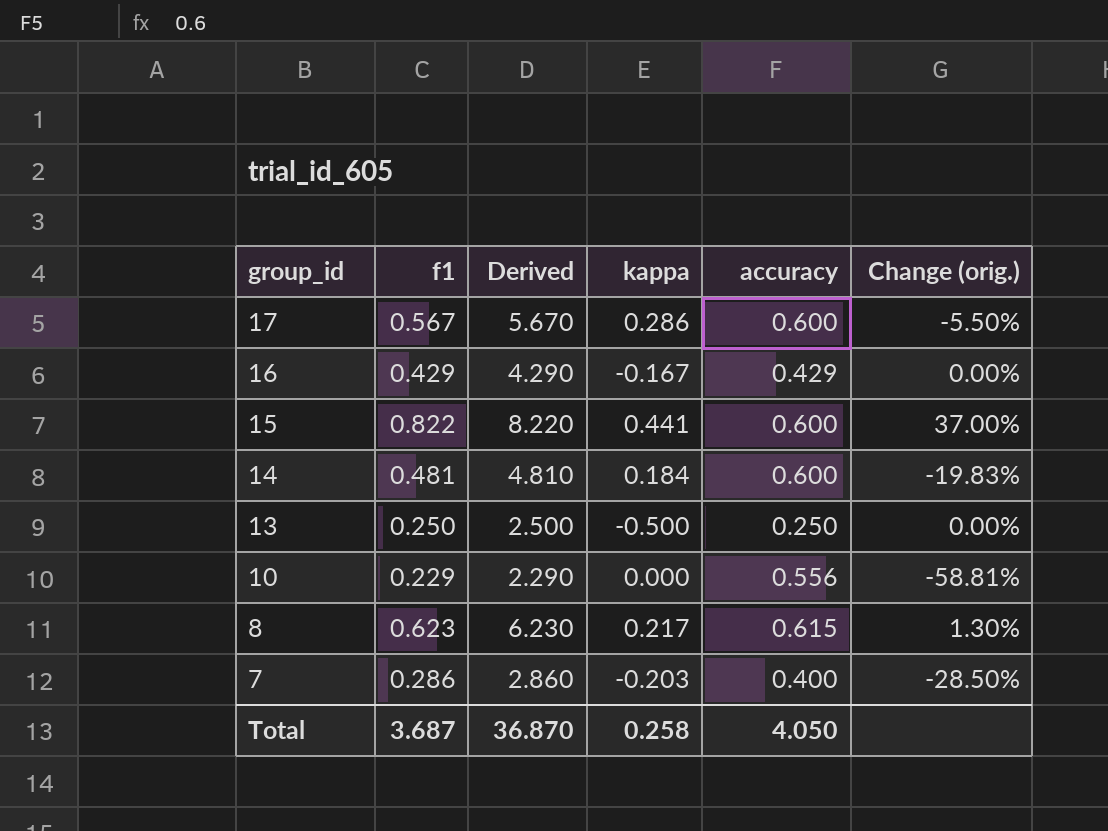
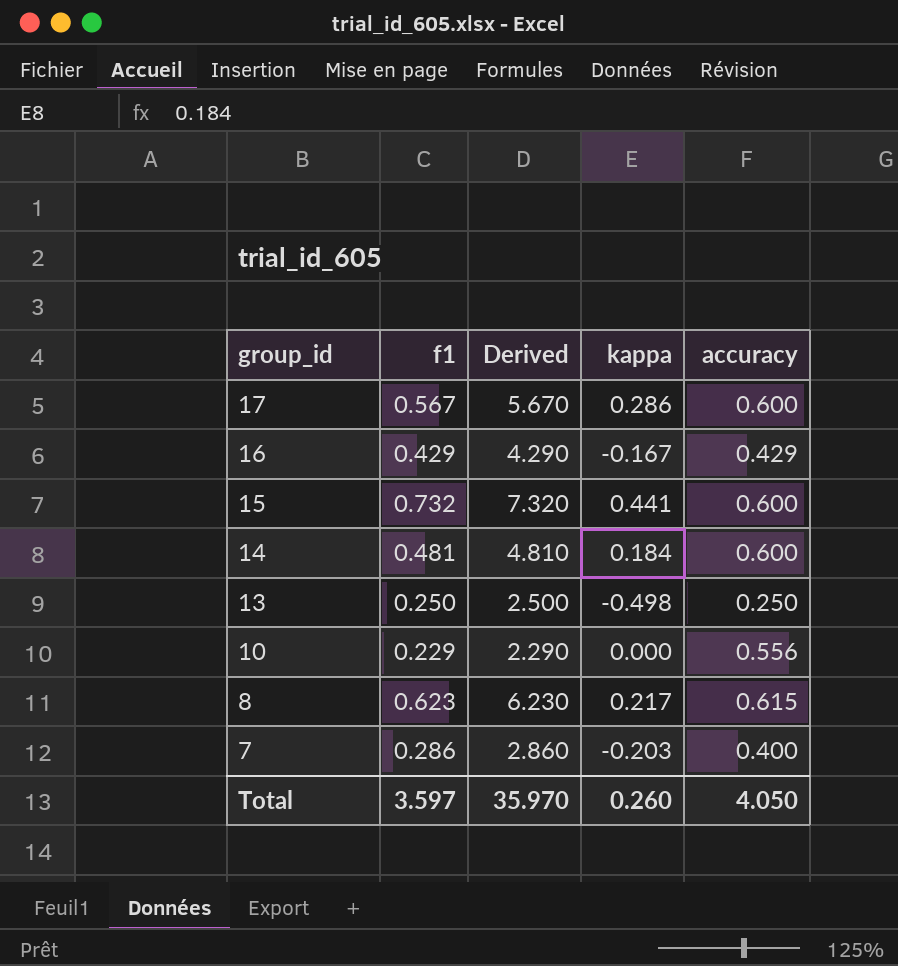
column Change (orig.) | formula: ([f1] - [accuracy]) / [accuracy] -> none
15 | f1: 0.822 -> 0.732
15 | Derived: 8.220 -> 7.320
13 | kappa: -0.500 -> -0.498
Total | f1: 3.687 -> 3.597
Total | Derived: 36.870 -> 35.970
Total | kappa: 0.258 -> 0.260

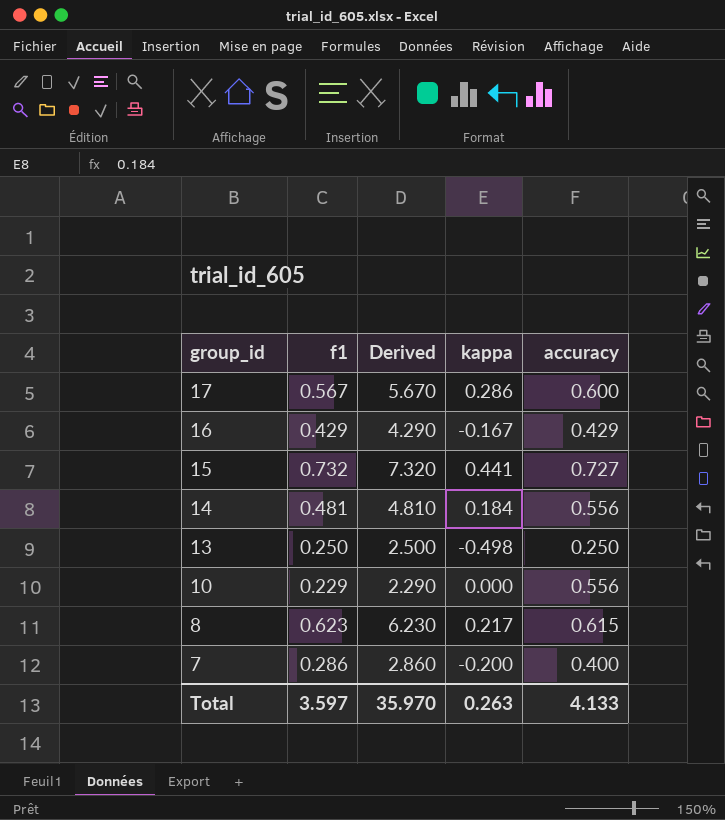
15 | accuracy: 0.600 -> 0.727
14 | accuracy: 0.600 -> 0.556
7 | kappa: -0.203 -> -0.200
Total | kappa: 0.260 -> 0.263
Total | accuracy: 4.050 -> 4.133

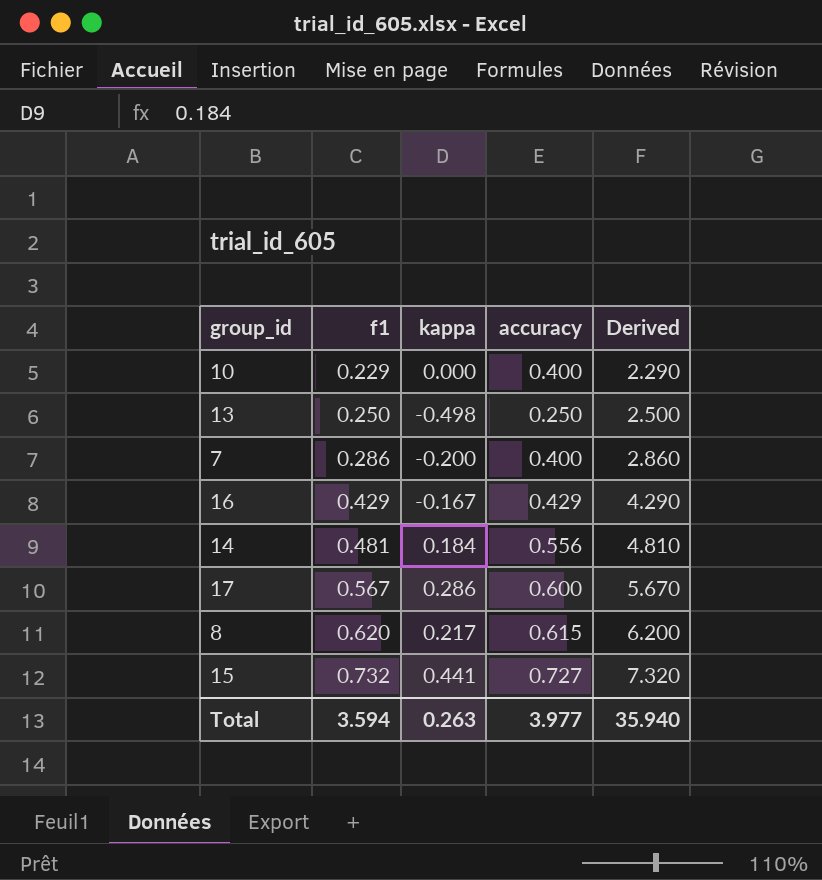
row order: group_id descending -> f1 ascending
column Derived | position: 3 -> 5
10 | accuracy: 0.556 -> 0.400
8 | f1: 0.623 -> 0.620
8 | Derived: 6.230 -> 6.200
Total | f1: 3.597 -> 3.594
Total | accuracy: 4.133 -> 3.977
Total | Derived: 35.970 -> 35.940

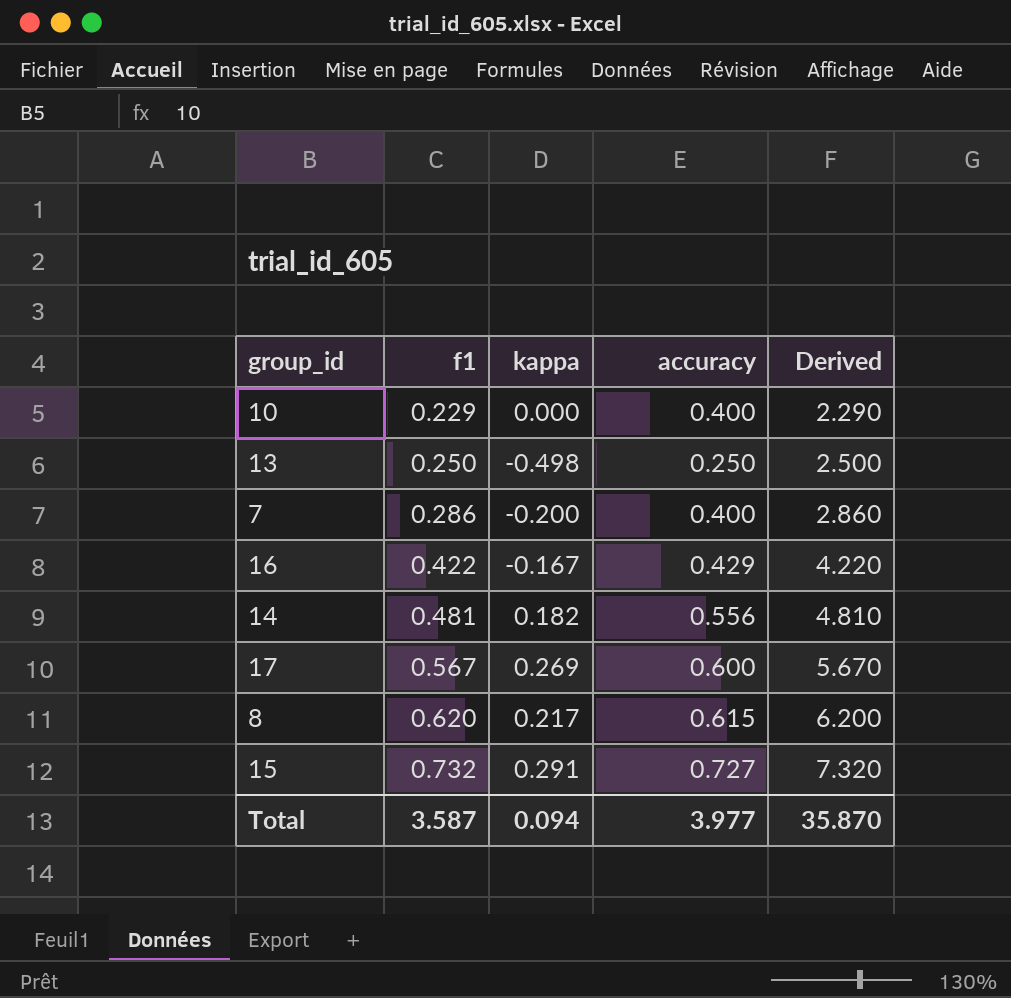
16 | f1: 0.429 -> 0.422
16 | Derived: 4.290 -> 4.220
14 | kappa: 0.184 -> 0.182
17 | kappa: 0.286 -> 0.269
15 | kappa: 0.441 -> 0.291
Total | f1: 3.594 -> 3.587
Total | kappa: 0.263 -> 0.094
Total | Derived: 35.940 -> 35.870

